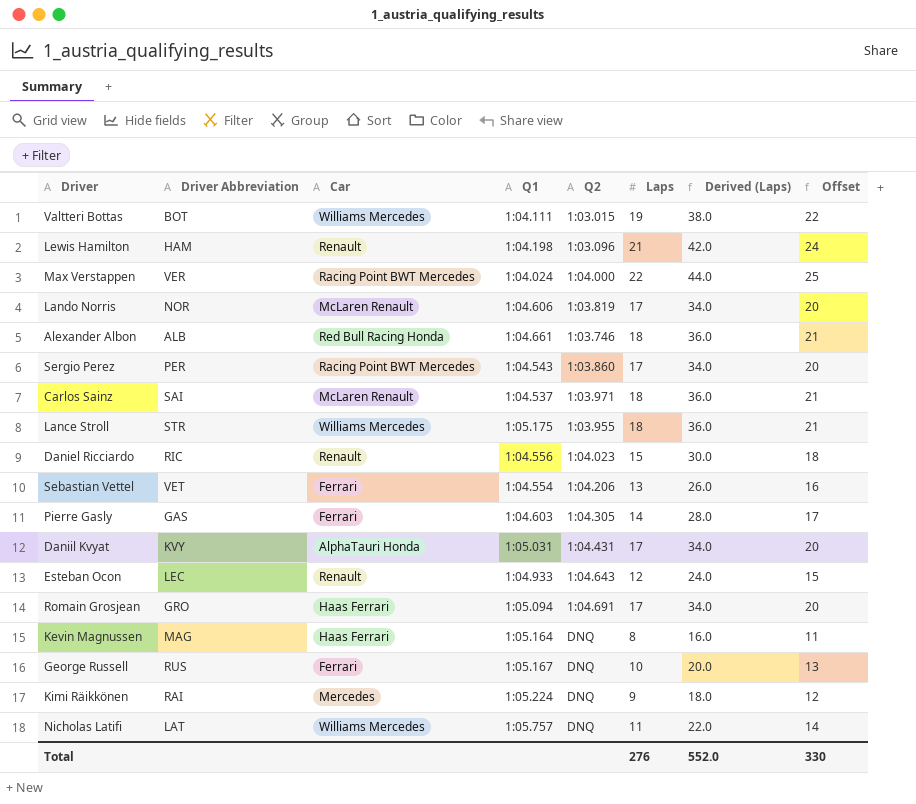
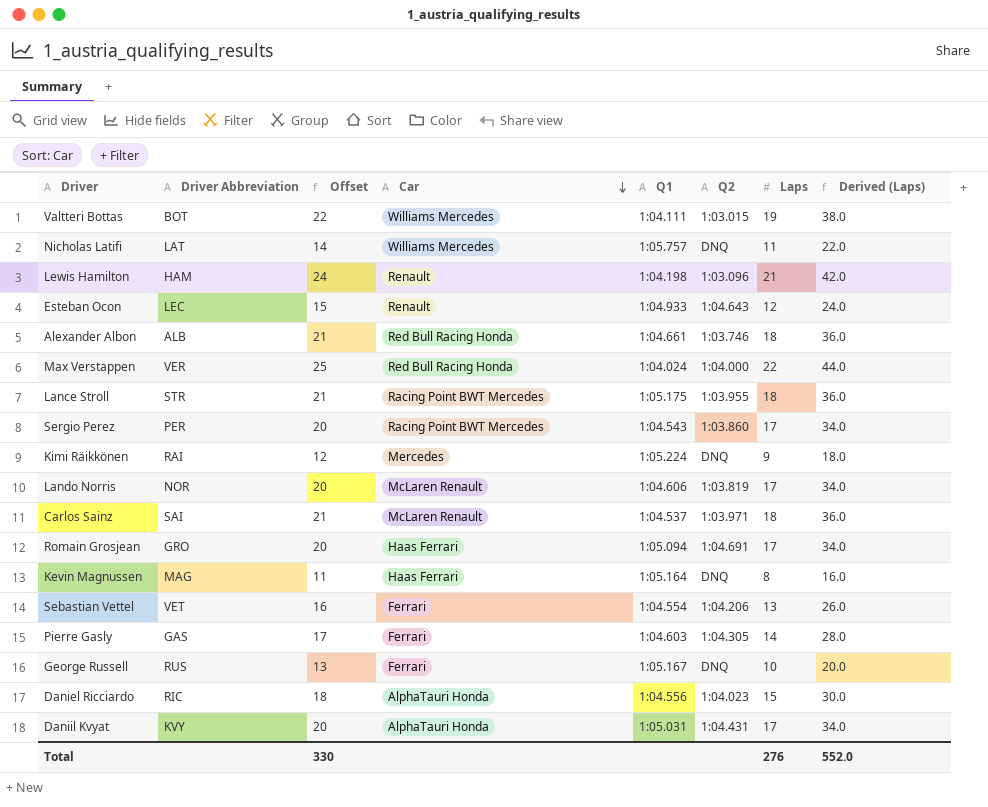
row order: none -> Car descending
column Offset | position: 8 -> 3
Max Verstappen | Car: Racing Point BWT Mercedes -> Red Bull Racing Honda
Lance Stroll | Car: Williams Mercedes -> Racing Point BWT Mercedes
Daniel Ricciardo | Car: Renault -> AlphaTauri Honda

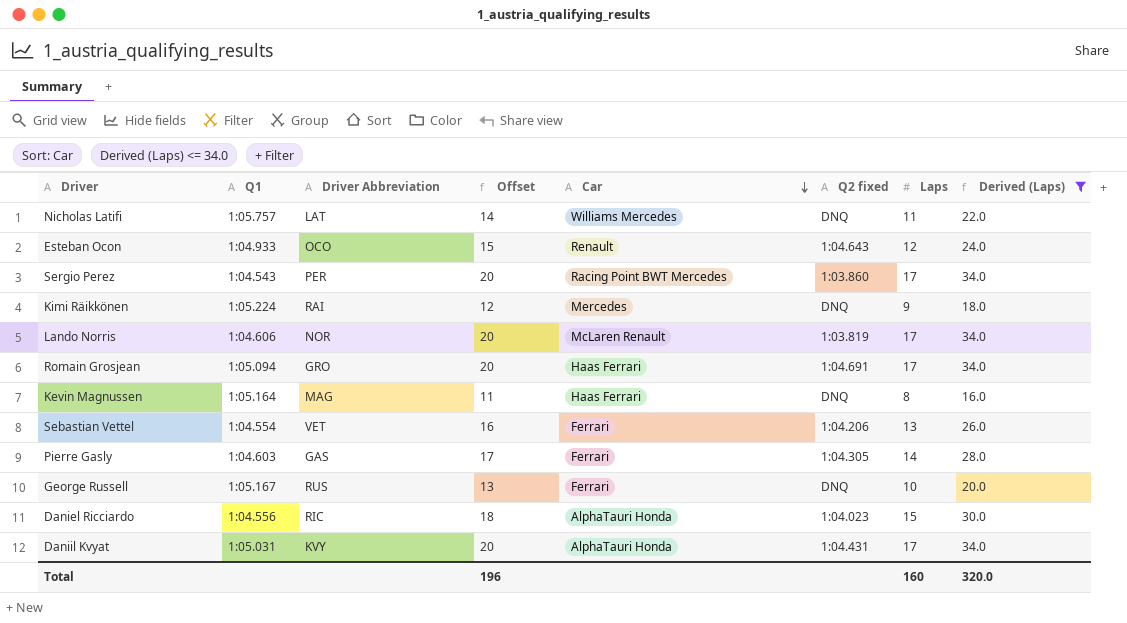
filter: none -> Derived (Laps) <= 34.0
column Q1 | position: 5 -> 2
column name: Q2 -> Q2 fixed
Esteban Ocon | Driver Abbreviation: LEC -> OCO
Total | Offset: 330 -> 196
Total | Laps: 276 -> 160
Total | Derived (Laps): 552.0 -> 320.0

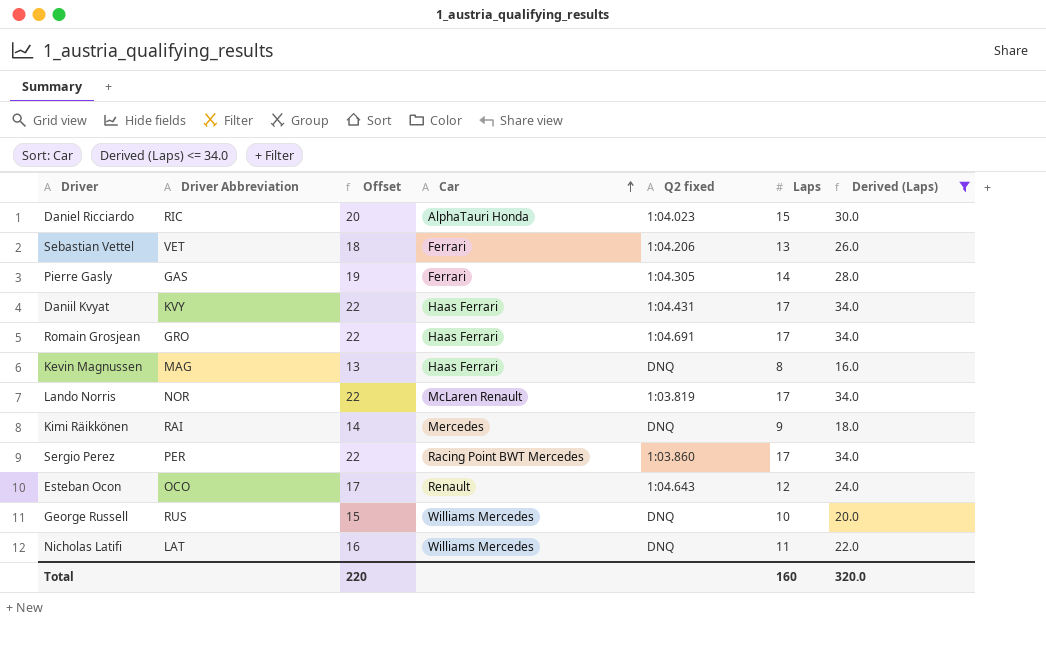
row order: Car descending -> Car ascending
column Q1 | position: 2 -> none
column Offset | formula: [Laps] + 3 -> [Laps] + 5
Daniil Kvyat | Car: AlphaTauri Honda -> Haas Ferrari
George Russell | Car: Ferrari -> Williams Mercedes
Total | Offset: 196 -> 220

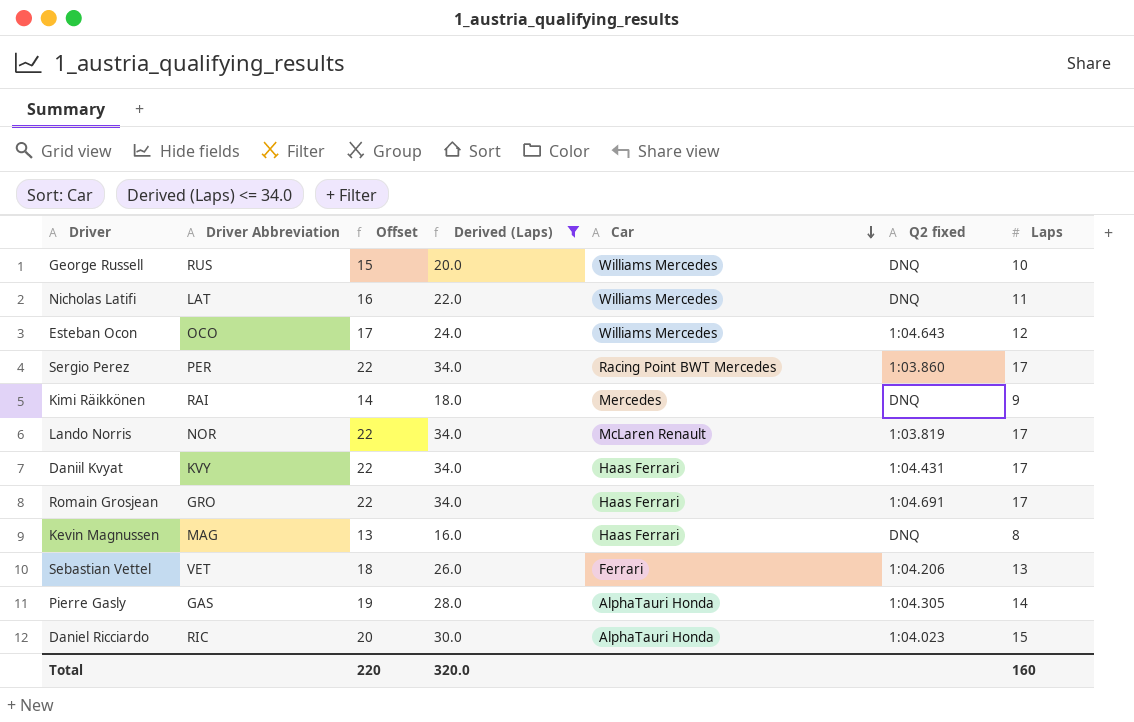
row order: Car ascending -> Car descending
column Derived (Laps) | position: 7 -> 4
Esteban Ocon | Car: Renault -> Williams Mercedes
Pierre Gasly | Car: Ferrari -> AlphaTauri Honda

